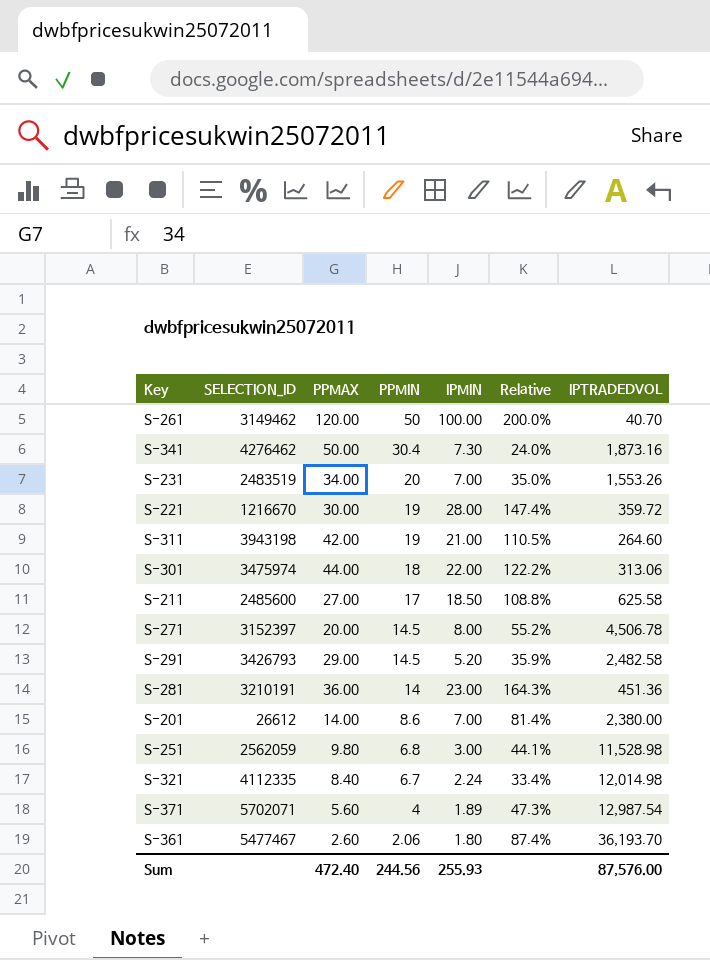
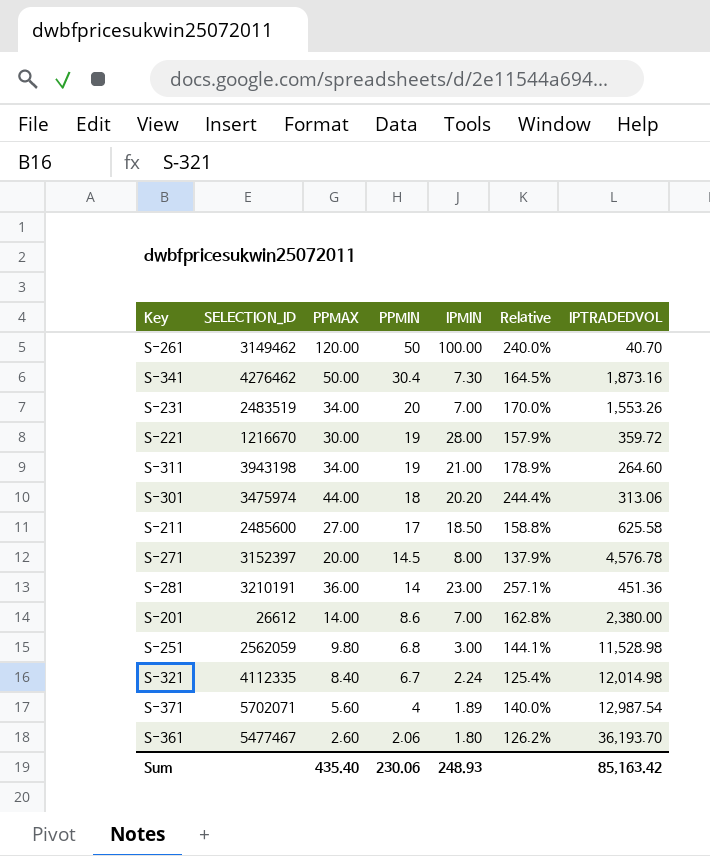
column Relative | formula: [IPMIN] / [PPMIN] -> [PPMAX] / [PPMIN]
row S-291: 3426793 | 29.00 | 14.5 | 5.20 | 35.9% | 2,482.58 -> none
S-311 | PPMAX: 42.00 -> 34.00
S-301 | IPMIN: 22.00 -> 20.20
S-271 | IPTRADEDVOL: 4,506.78 -> 4,576.78
Sum | PPMAX: 472.40 -> 435.40
Sum | PPMIN: 244.56 -> 230.06
Sum | IPMIN: 255.93 -> 248.93
Sum | IPTRADEDVOL: 87,576.00 -> 85,163.42

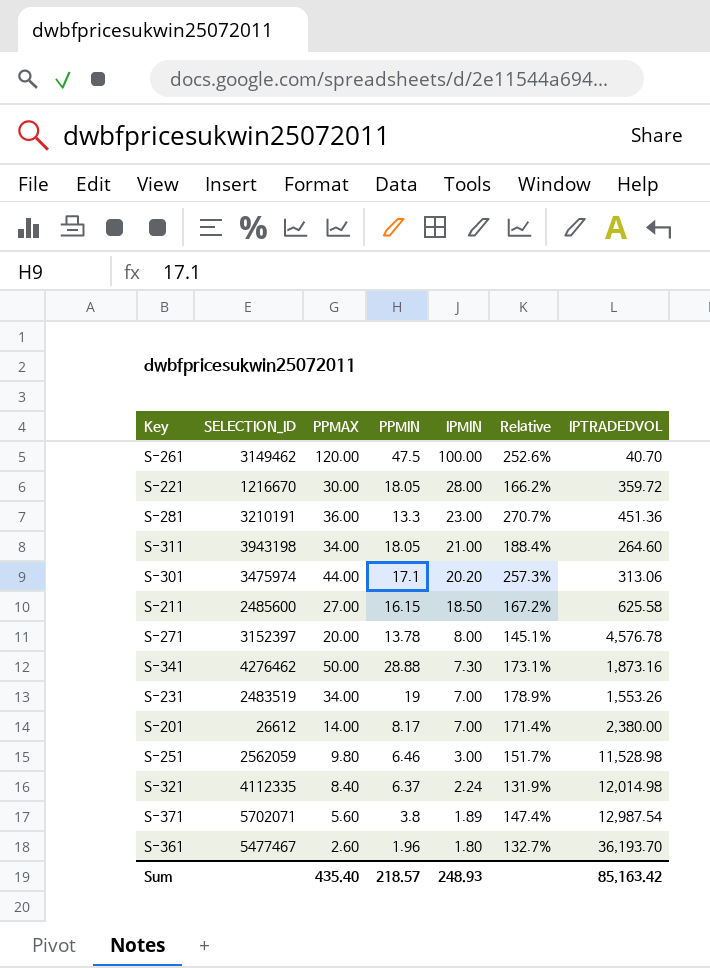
row order: PPMIN descending -> IPMIN descending
S-261 | PPMIN: 50 -> 47.5
S-261 | Relative: 240.0% -> 252.6%
S-221 | PPMIN: 19 -> 18.05
S-221 | Relative: 157.9% -> 166.2%
S-281 | PPMIN: 14 -> 13.3
S-281 | Relative: 257.1% -> 270.7%
S-311 | PPMIN: 19 -> 18.05
S-311 | Relative: 178.9% -> 188.4%
S-301 | PPMIN: 18 -> 17.1
S-301 | Relative: 244.4% -> 257.3%
S-211 | PPMIN: 17 -> 16.15
S-211 | Relative: 158.8% -> 167.2%
S-271 | PPMIN: 14.5 -> 13.78
S-271 | Relative: 137.9% -> 145.1%
S-341 | PPMIN: 30.4 -> 28.88
S-341 | Relative: 164.5% -> 173.1%
S-231 | PPMIN: 20 -> 19
S-231 | Relative: 170.0% -> 178.9%
S-201 | PPMIN: 8.6 -> 8.17
S-201 | Relative: 162.8% -> 171.4%
S-251 | PPMIN: 6.8 -> 6.46
S-251 | Relative: 144.1% -> 151.7%
S-321 | PPMIN: 6.7 -> 6.37
S-321 | Relative: 125.4% -> 131.9%
S-371 | PPMIN: 4 -> 3.8
S-371 | Relative: 140.0% -> 147.4%
S-361 | PPMIN: 2.06 -> 1.96
S-361 | Relative: 126.2% -> 132.7%
Sum | PPMIN: 230.06 -> 218.57

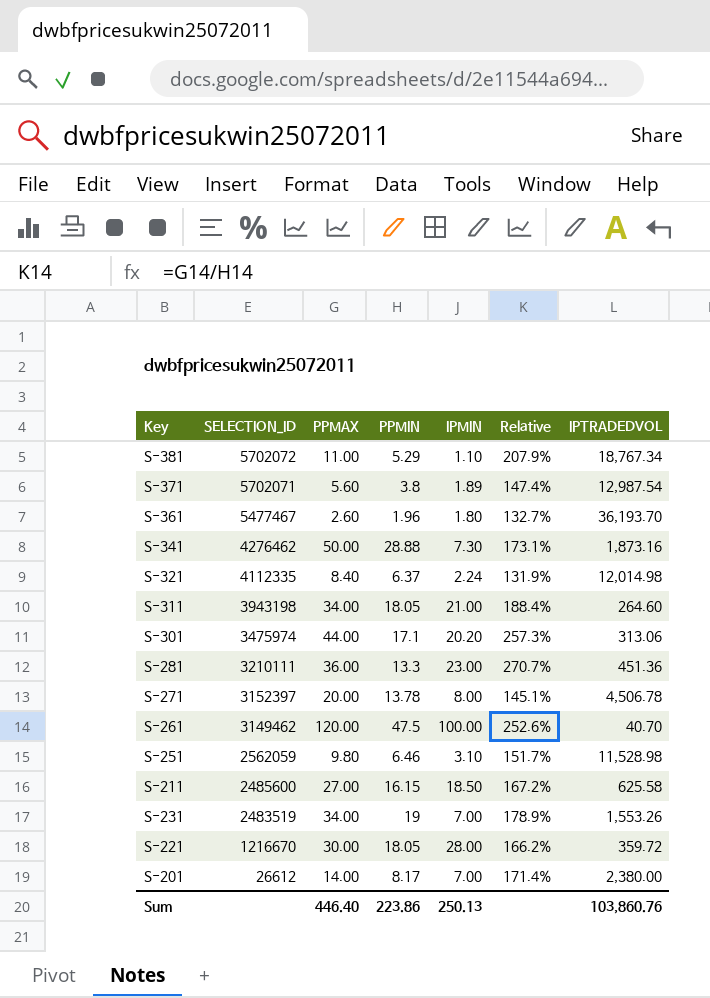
row order: IPMIN descending -> SELECTION_ID descending
row S-381: none -> 5702072 | 11.00 | 5.29 | 1.10 | 207.9% | 18,767.34
S-281 | SELECTION_ID: 3210191 -> 3210111
S-271 | IPTRADEDVOL: 4,576.78 -> 4,506.78
S-251 | IPMIN: 3.00 -> 3.10
Sum | PPMAX: 435.40 -> 446.40
Sum | PPMIN: 218.57 -> 223.86
Sum | IPMIN: 248.93 -> 250.13
Sum | IPTRADEDVOL: 85,163.42 -> 103,860.76

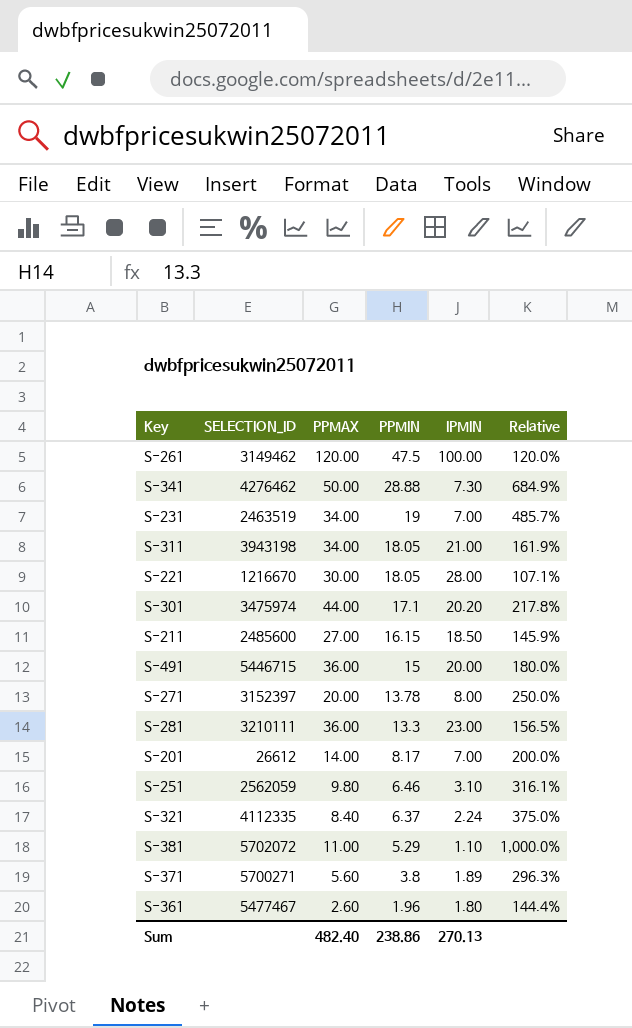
row order: SELECTION_ID descending -> PPMIN descending
column IPTRADEDVOL | position: 7 -> none
column Relative | formula: [PPMAX] / [PPMIN] -> [PPMAX] / [IPMIN]
S-231 | SELECTION_ID: 2483519 -> 2463519
row S-491: none -> 5446715 | 36.00 | 15 | 20.00 | 180.0%
S-371 | SELECTION_ID: 5702071 -> 5700271
Sum | PPMAX: 446.40 -> 482.40
Sum | PPMIN: 223.86 -> 238.86
Sum | IPMIN: 250.13 -> 270.13

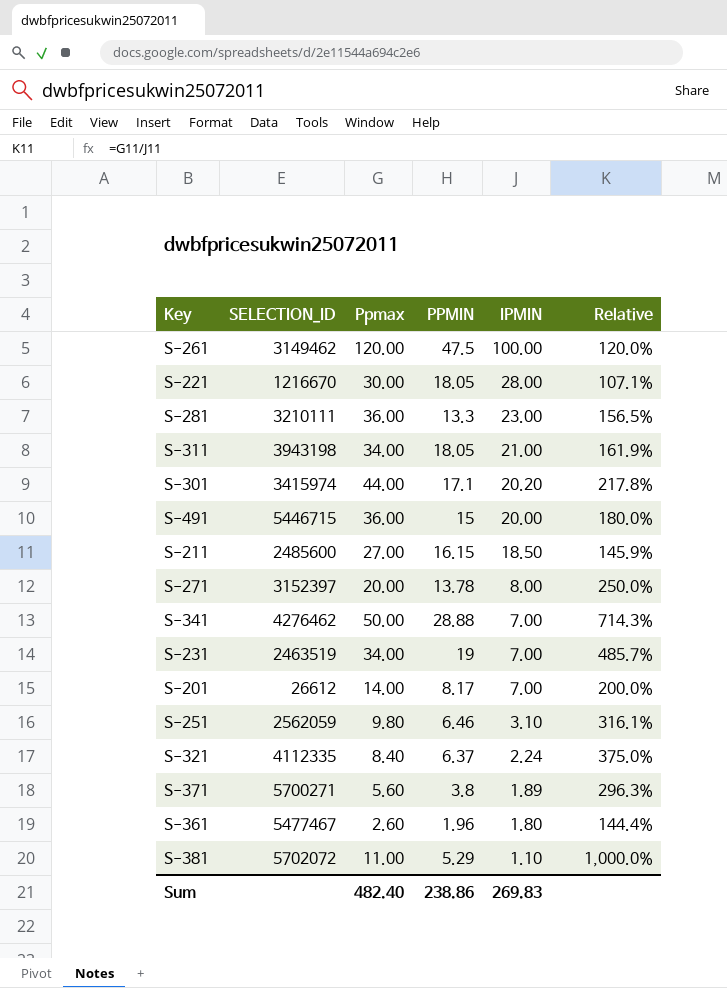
row order: PPMIN descending -> IPMIN descending
column name: PPMAX -> Ppmax
S-301 | SELECTION_ID: 3475974 -> 3415974
S-341 | IPMIN: 7.30 -> 7.00
S-341 | Relative: 684.9% -> 714.3%
Sum | IPMIN: 270.13 -> 269.83

